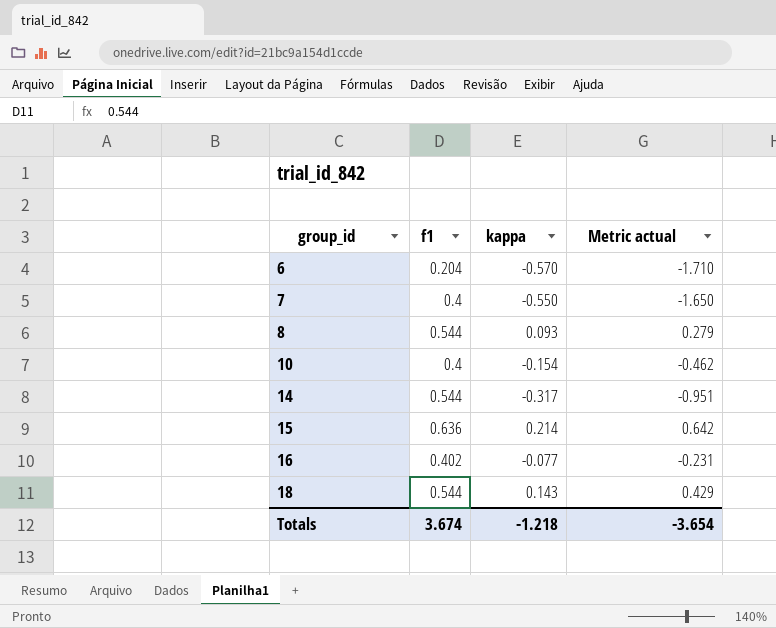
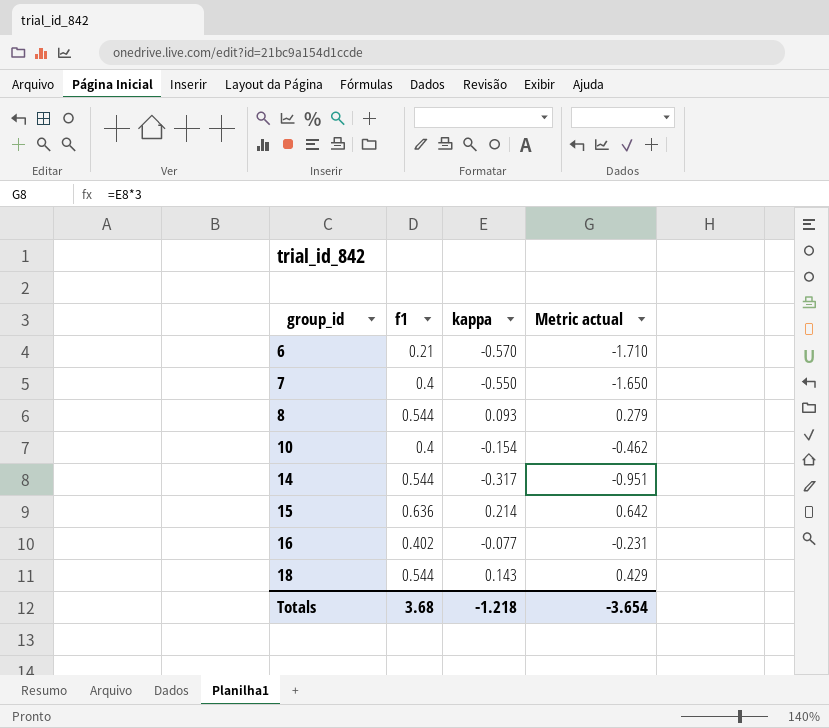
6 | f1: 0.204 -> 0.21
Totals | f1: 3.674 -> 3.68

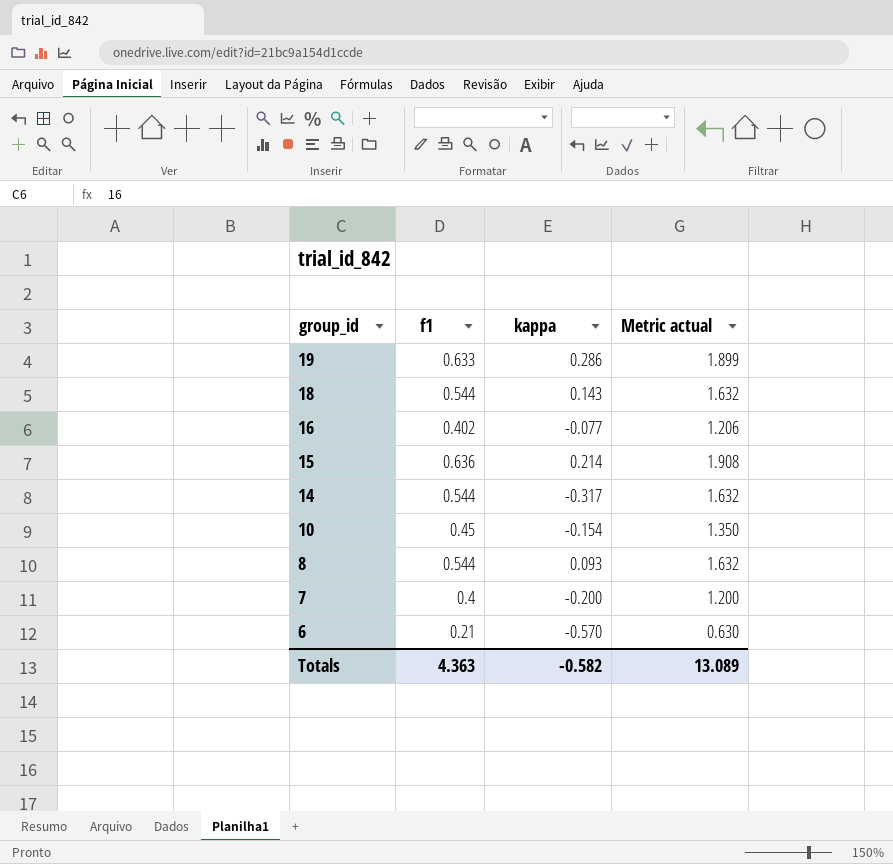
row order: group_id ascending -> group_id descending
column Metric actual | formula: [kappa] * 3 -> [f1] * 3
row 19: none -> 0.633 | 0.286 | 1.899
10 | f1: 0.4 -> 0.45
7 | kappa: -0.550 -> -0.200
Totals | f1: 3.68 -> 4.363
Totals | kappa: -1.218 -> -0.582
Totals | Metric actual: -3.654 -> 13.089

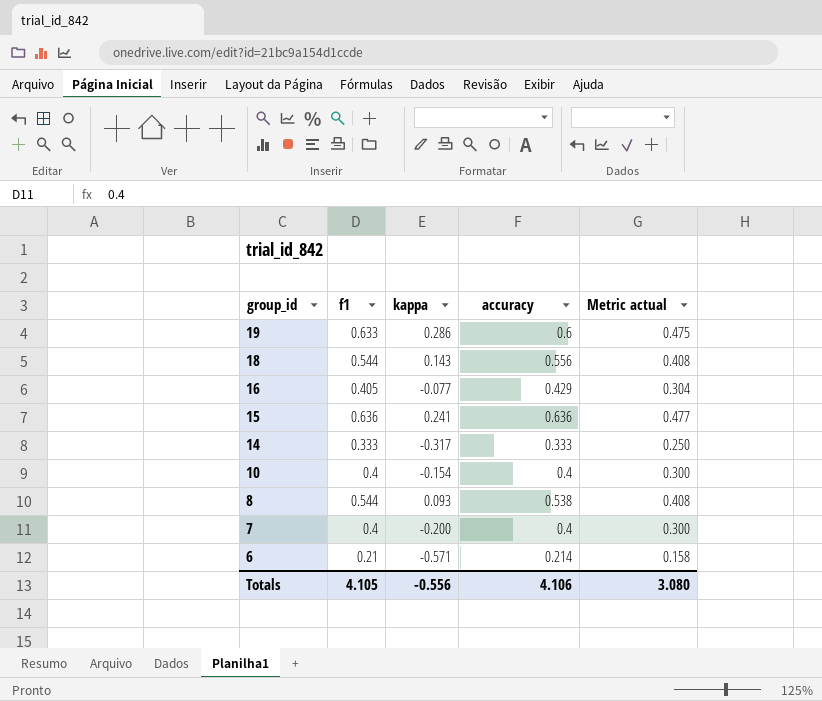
column accuracy | position: none -> 4
column Metric actual | formula: [f1] * 3 -> [f1] * 0.75
16 | f1: 0.402 -> 0.405
15 | kappa: 0.214 -> 0.241
14 | f1: 0.544 -> 0.333
10 | f1: 0.45 -> 0.4
6 | kappa: -0.570 -> -0.571
Totals | f1: 4.363 -> 4.105
Totals | kappa: -0.582 -> -0.556
Totals | Metric actual: 13.089 -> 3.080

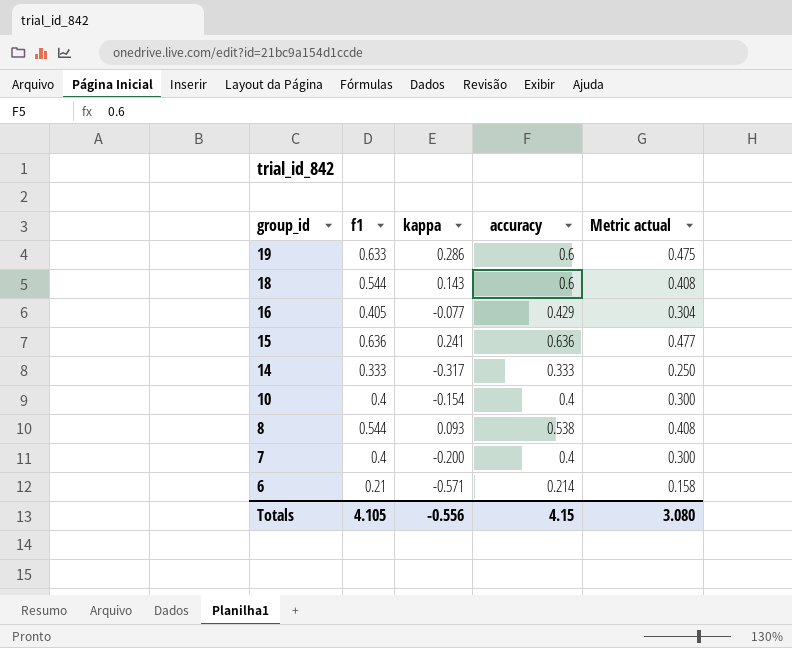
18 | accuracy: 0.556 -> 0.6
Totals | accuracy: 4.106 -> 4.15

